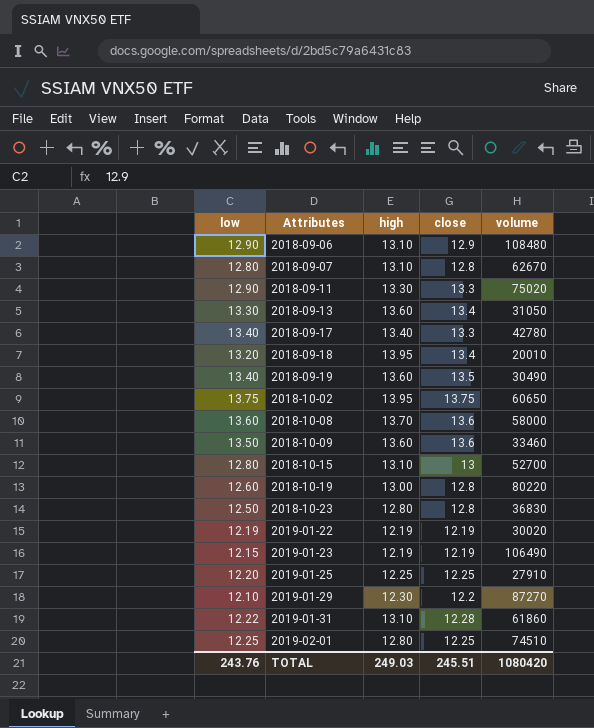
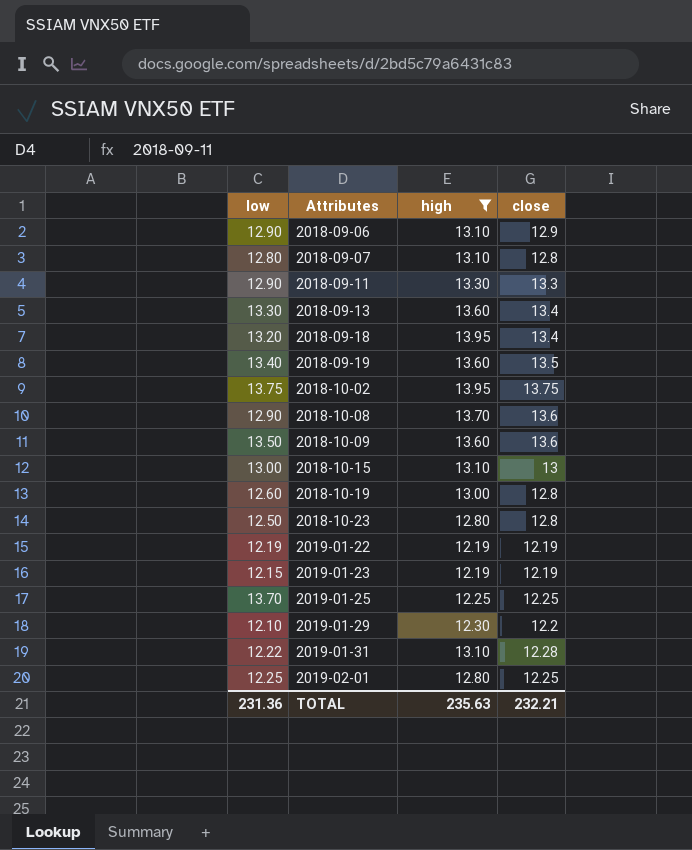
filter: none -> high != 13.40
column volume | position: 5 -> none
2018-10-08 | low: 13.60 -> 12.90
2018-10-15 | low: 12.80 -> 13.00
2019-01-25 | low: 12.20 -> 13.70
TOTAL | low: 243.76 -> 231.36
TOTAL | high: 249.03 -> 235.63
TOTAL | close: 245.51 -> 232.21

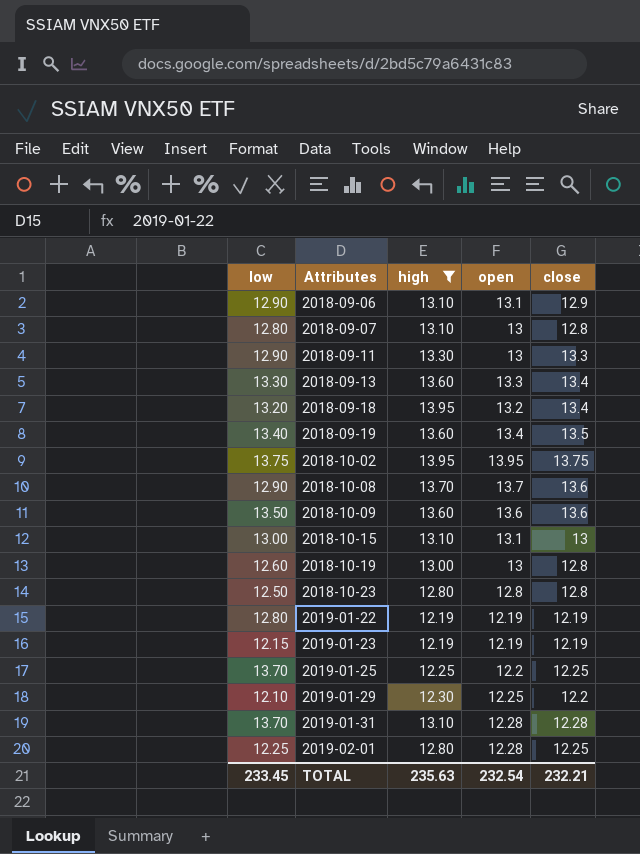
column open | position: none -> 4
2019-01-22 | low: 12.19 -> 12.80
2019-01-31 | low: 12.22 -> 13.70
TOTAL | low: 231.36 -> 233.45

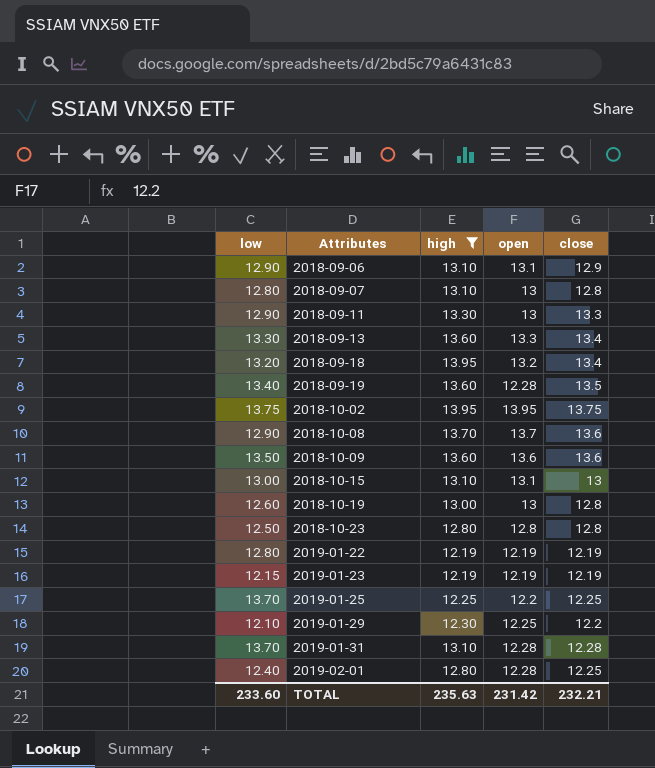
2018-09-19 | open: 13.4 -> 12.28
2019-02-01 | low: 12.25 -> 12.40
TOTAL | low: 233.45 -> 233.60
TOTAL | open: 232.54 -> 231.42

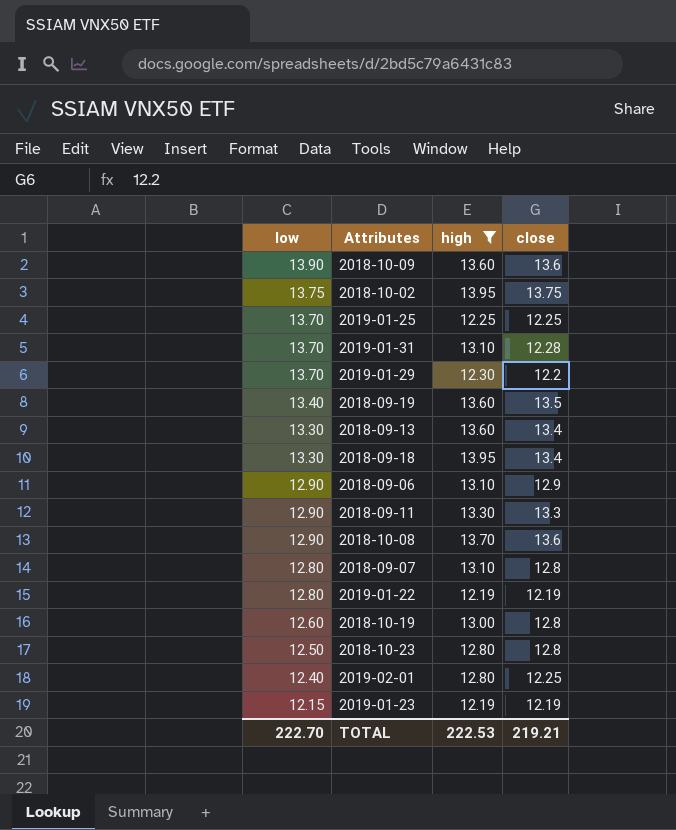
row order: Attributes ascending -> low descending
column open | position: 4 -> none
row 2018-10-15: 13.00 | 13.10 | 13.1 | 13 -> none
2018-10-09 | low: 13.50 -> 13.90
2019-01-29 | low: 12.10 -> 13.70
2018-09-18 | low: 13.20 -> 13.30
TOTAL | low: 233.60 -> 222.70
TOTAL | high: 235.63 -> 222.53
TOTAL | close: 232.21 -> 219.21

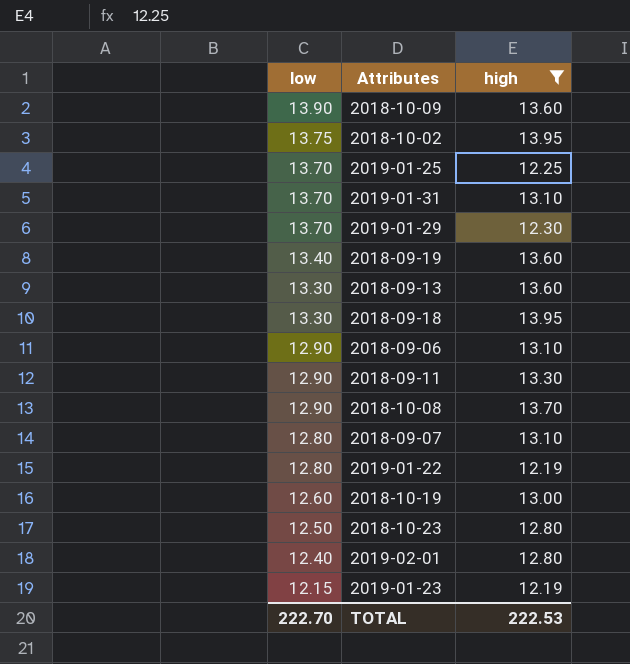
column close | position: 4 -> none

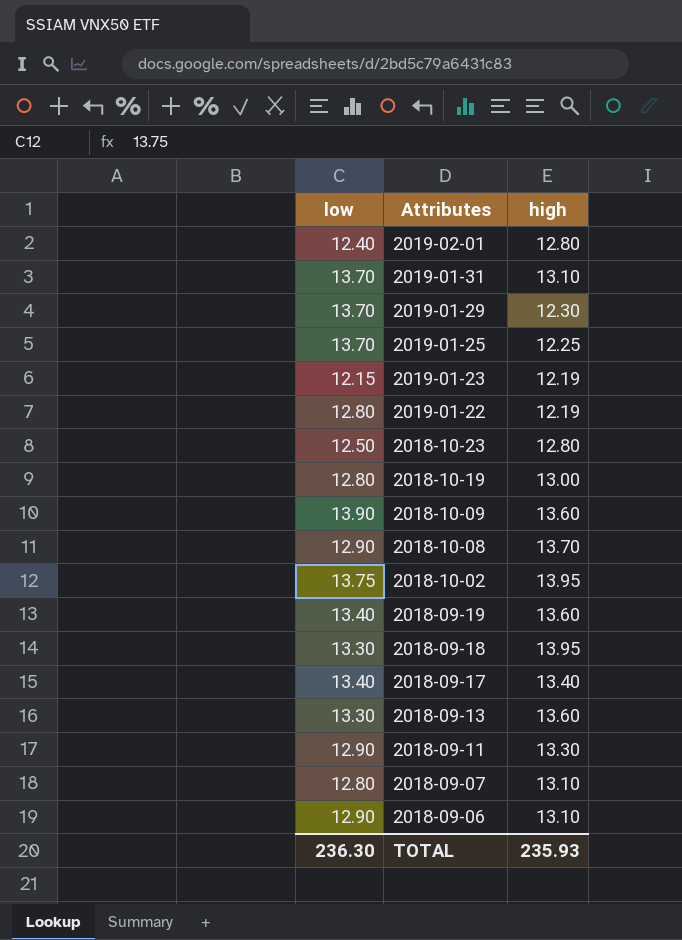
filter: high != 13.40 -> none
row order: low descending -> Attributes descending
2018-10-19 | low: 12.60 -> 12.80
TOTAL | low: 222.70 -> 236.30
TOTAL | high: 222.53 -> 235.93

